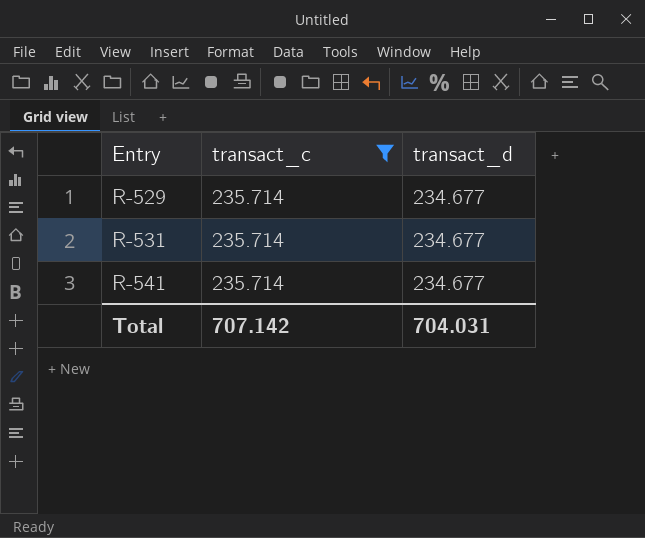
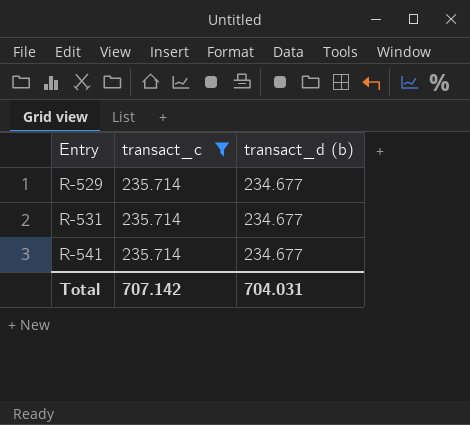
column name: transact_d -> transact_d (b)

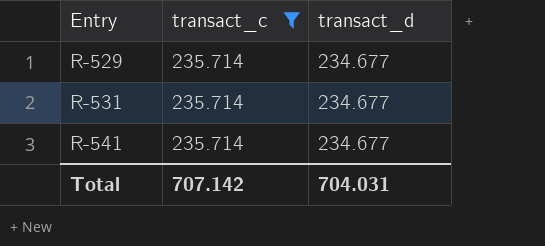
column name: transact_d (b) -> transact_d

